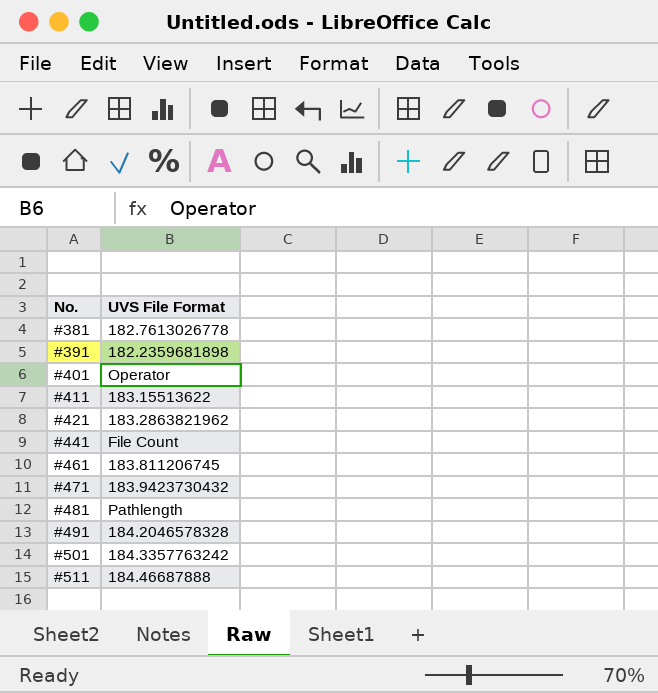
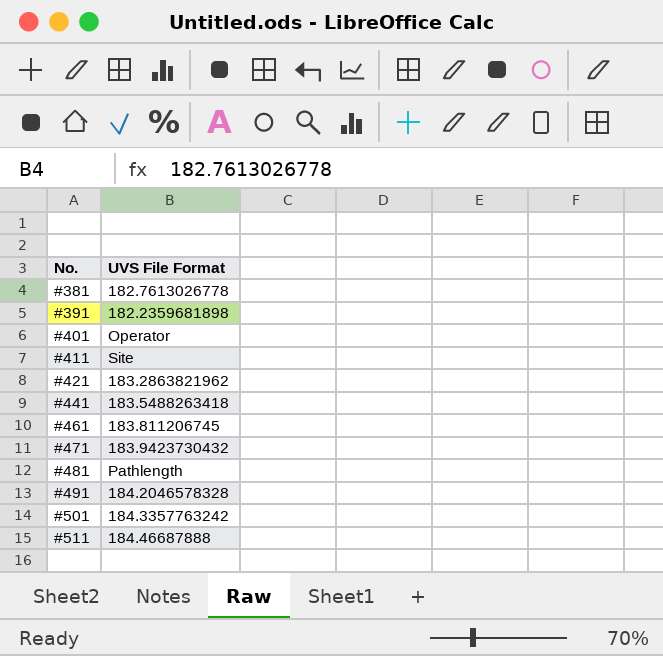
#411 | UVS File Format: 183.15513622 -> Site
#441 | UVS File Format: File Count -> 183.5488263418

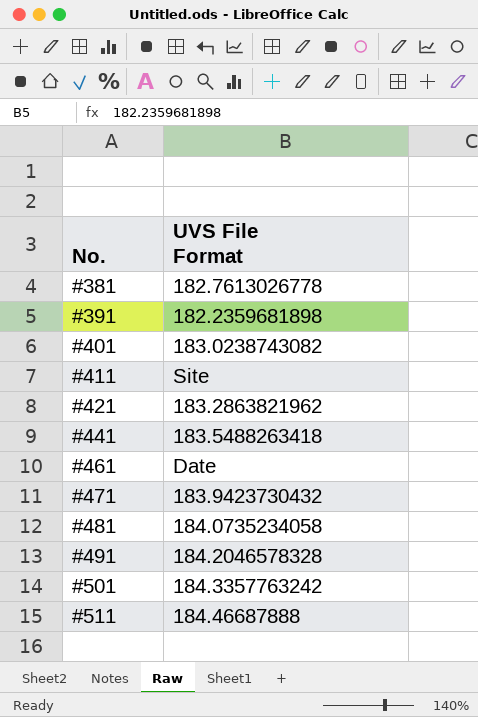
#401 | UVS File Format: Operator -> 183.0238743082
#461 | UVS File Format: 183.811206745 -> Date
#481 | UVS File Format: Pathlength -> 184.0735234058

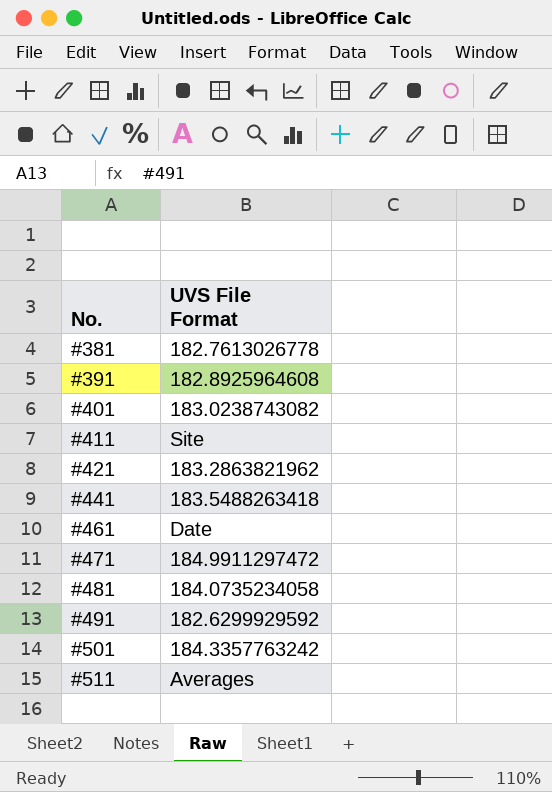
#391 | UVS File Format: 182.2359681898 -> 182.8925964608
#471 | UVS File Format: 183.9423730432 -> 184.9911297472
#491 | UVS File Format: 184.2046578328 -> 182.6299929592
#511 | UVS File Format: 184.46687888 -> Averages

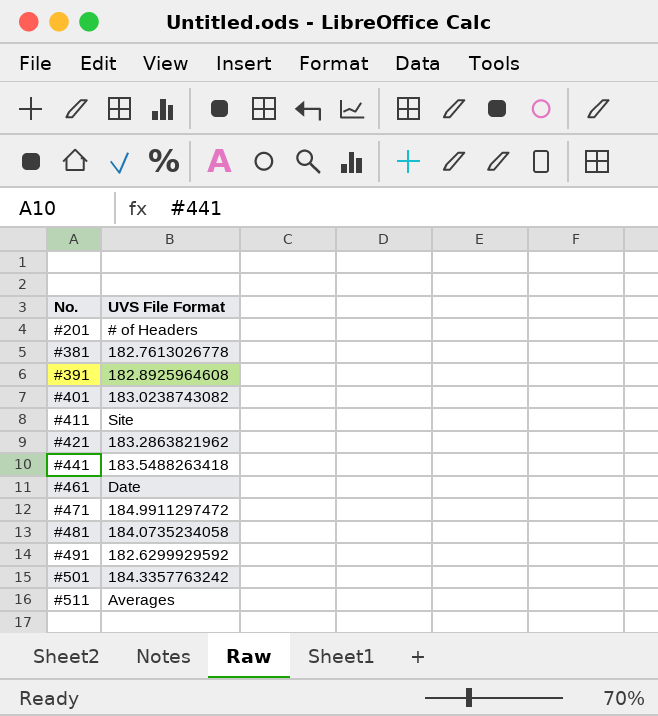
row #201: none -> # of Headers

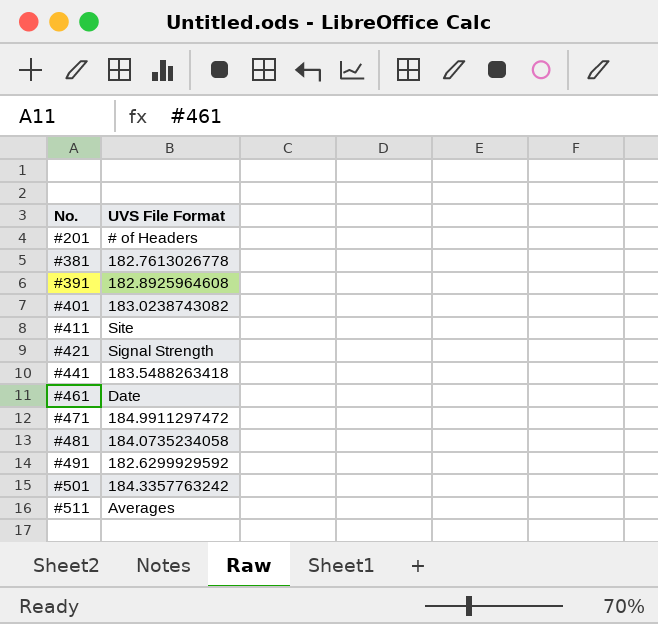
#421 | UVS File Format: 183.2863821962 -> Signal Strength

